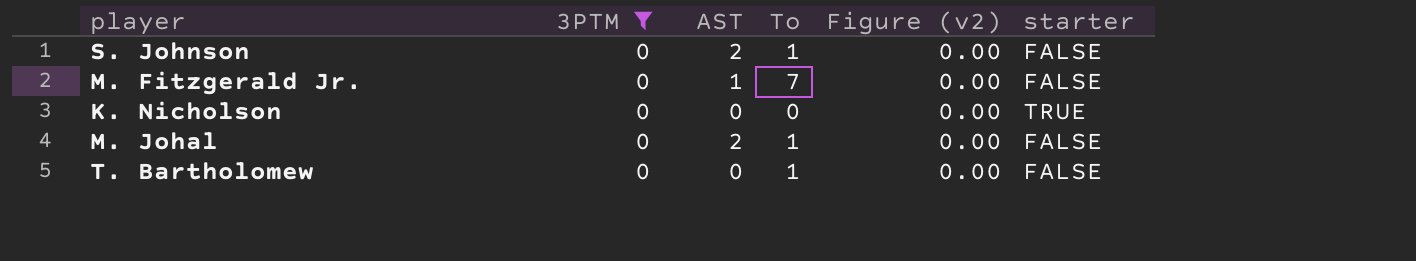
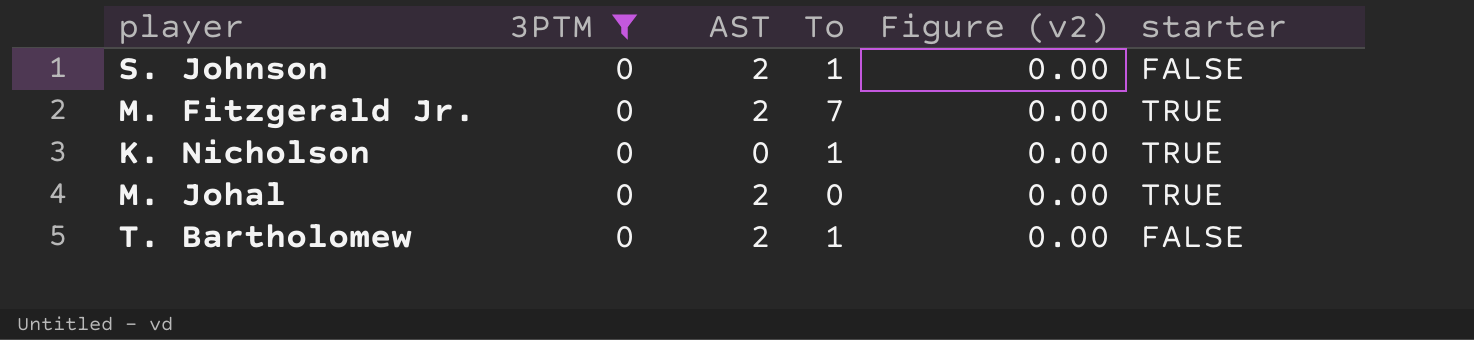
M. Fitzgerald Jr. | AST: 1 -> 2
M. Fitzgerald Jr. | starter: FALSE -> TRUE
K. Nicholson | To: 0 -> 1
M. Johal | To: 1 -> 0
M. Johal | starter: FALSE -> TRUE
T. Bartholomew | AST: 0 -> 2

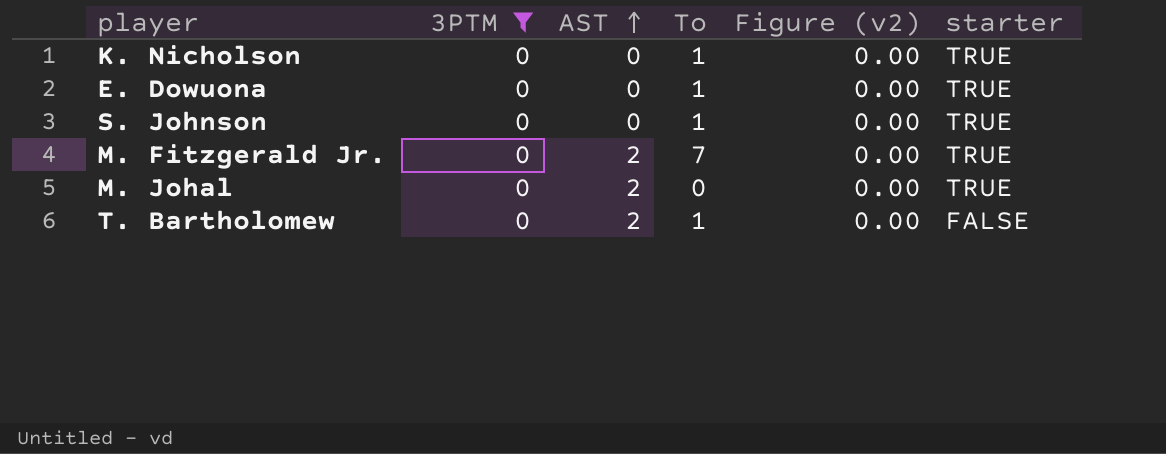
row order: none -> AST ascending
row E. Dowuona: none -> 0 | 0 | 1 | 0.00 | TRUE
S. Johnson | AST: 2 -> 0
S. Johnson | starter: FALSE -> TRUE

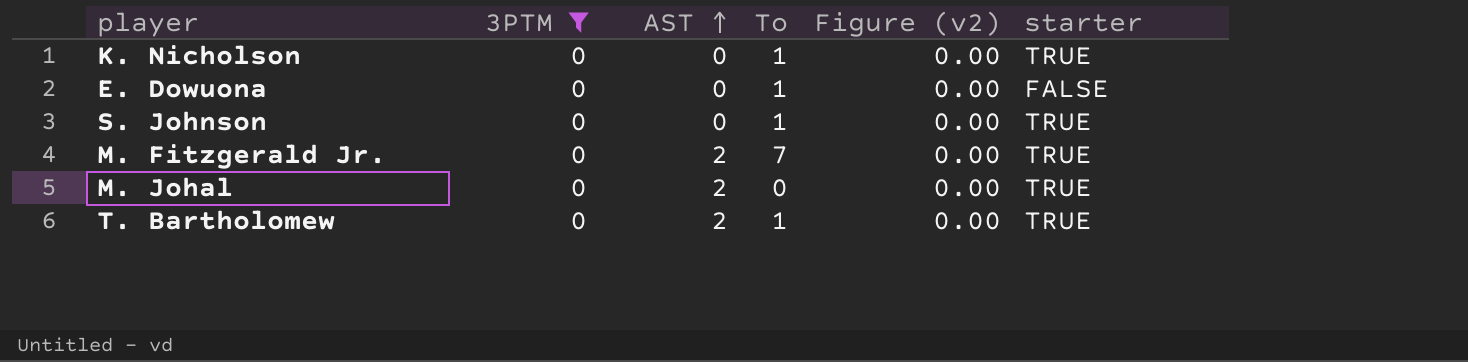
E. Dowuona | starter: TRUE -> FALSE
T. Bartholomew | starter: FALSE -> TRUE

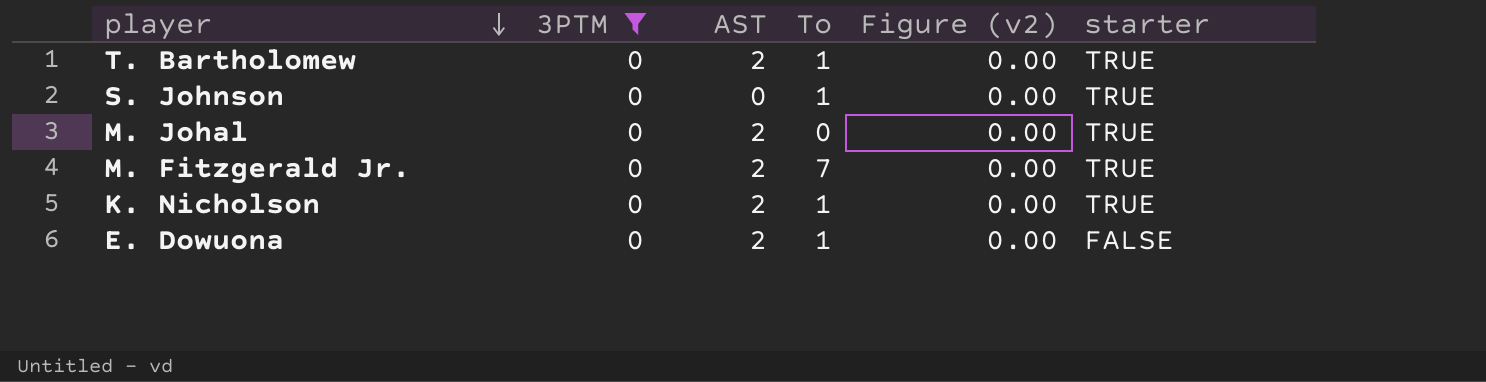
row order: AST ascending -> player descending
K. Nicholson | AST: 0 -> 2
E. Dowuona | AST: 0 -> 2

